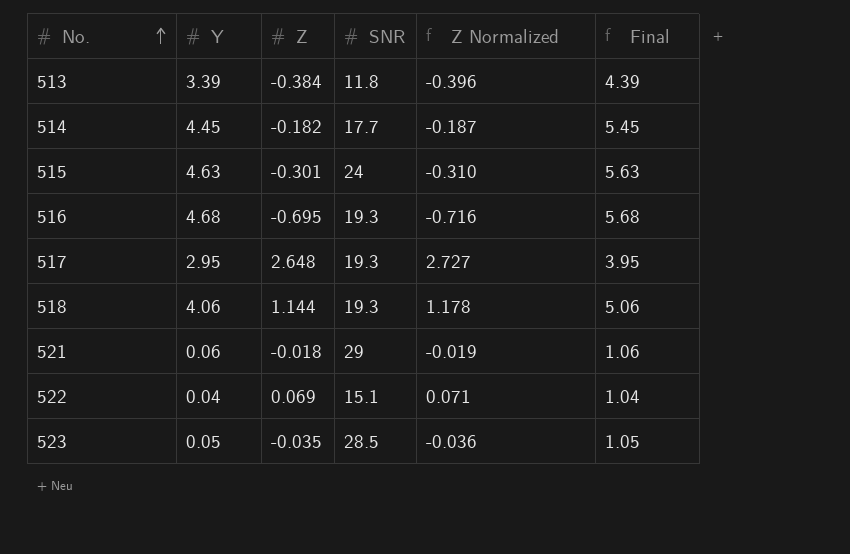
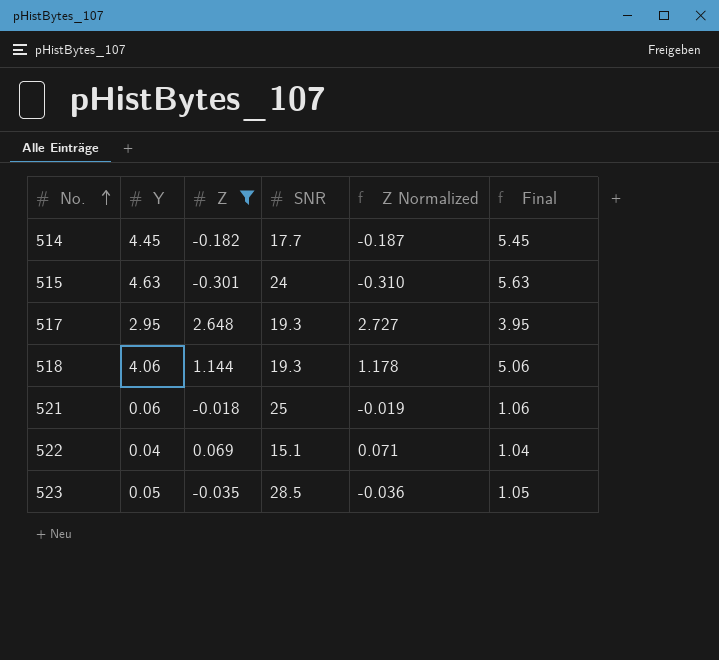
filter: none -> Z >= -0.301
521 | SNR: 29 -> 25

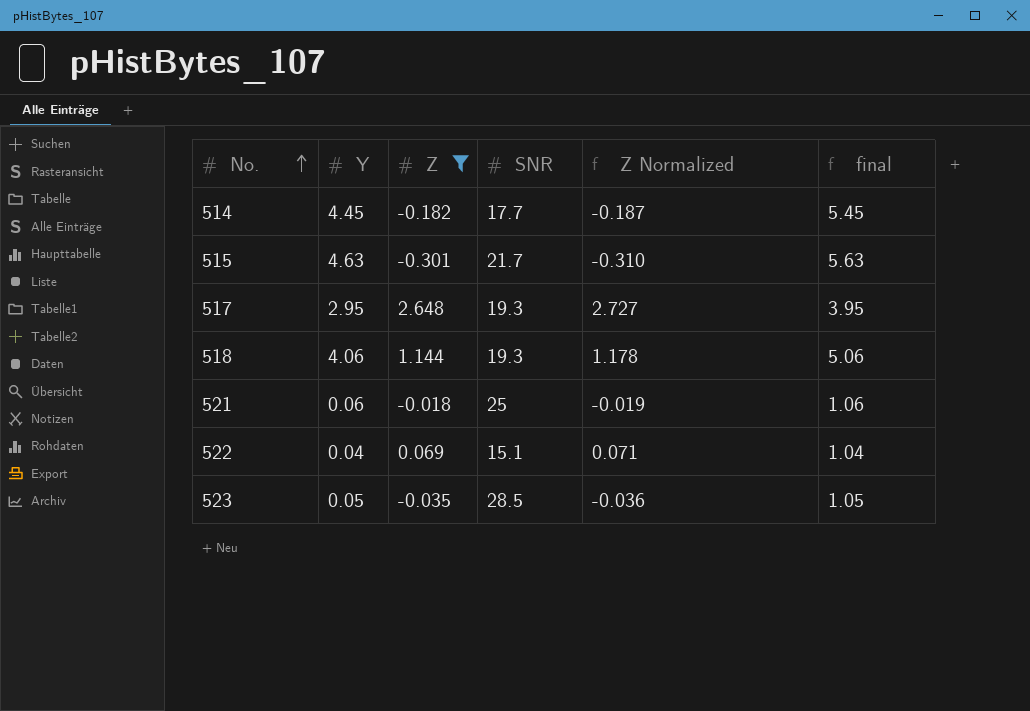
column name: Final -> final
515 | SNR: 24 -> 21.7

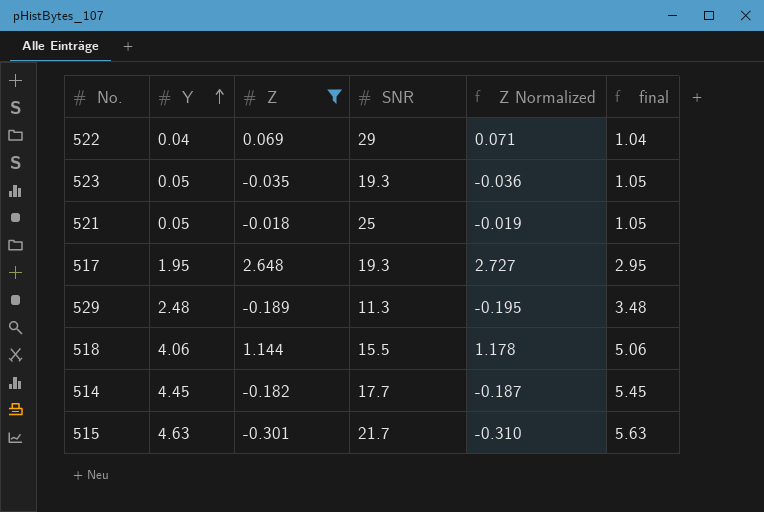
row order: No. ascending -> Y ascending
522 | SNR: 15.1 -> 29
523 | SNR: 28.5 -> 19.3
521 | Y: 0.06 -> 0.05
521 | final: 1.06 -> 1.05
517 | Y: 2.95 -> 1.95
517 | final: 3.95 -> 2.95
row 529: none -> 2.48 | -0.189 | 11.3 | -0.195 | 3.48
518 | SNR: 19.3 -> 15.5

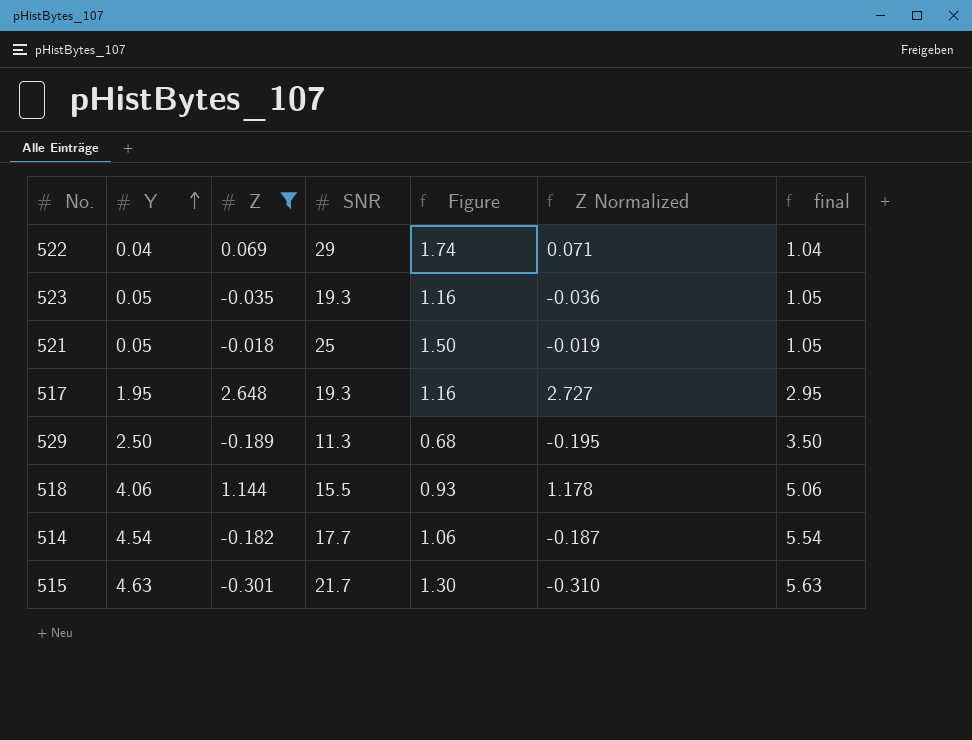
column Figure | formula: none -> [SNR] * 0.06
529 | Y: 2.48 -> 2.50
529 | final: 3.48 -> 3.50
514 | Y: 4.45 -> 4.54
514 | final: 5.45 -> 5.54

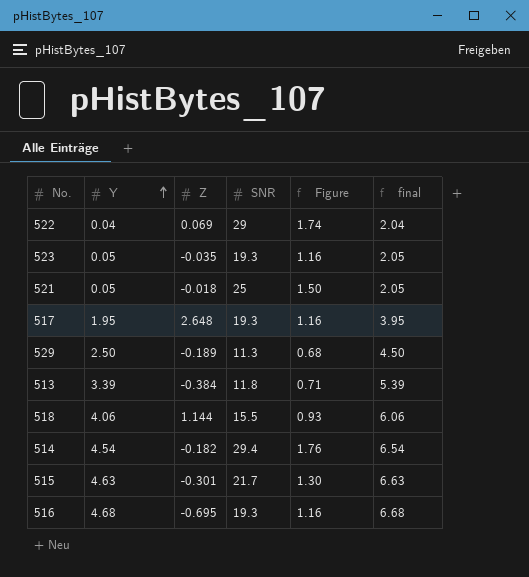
filter: Z >= -0.301 -> none
column Z Normalized | formula: [Z] * 1.03 -> none
column final | formula: [Y] + 1 -> [Y] + 2
514 | SNR: 17.7 -> 29.4
514 | Figure: 1.06 -> 1.76

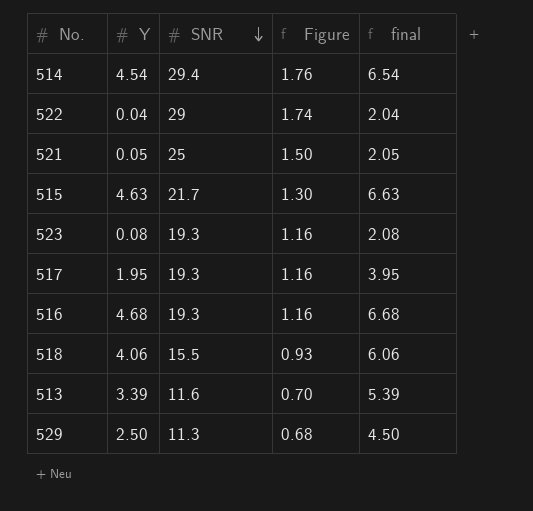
row order: Y ascending -> SNR descending
column Z | position: 3 -> none
523 | Y: 0.05 -> 0.08
523 | final: 2.05 -> 2.08
513 | SNR: 11.8 -> 11.6
513 | Figure: 0.71 -> 0.70

